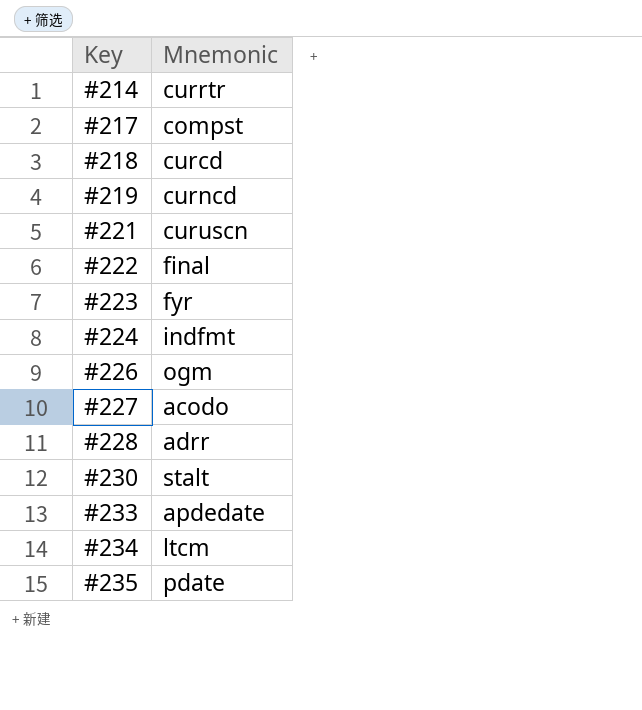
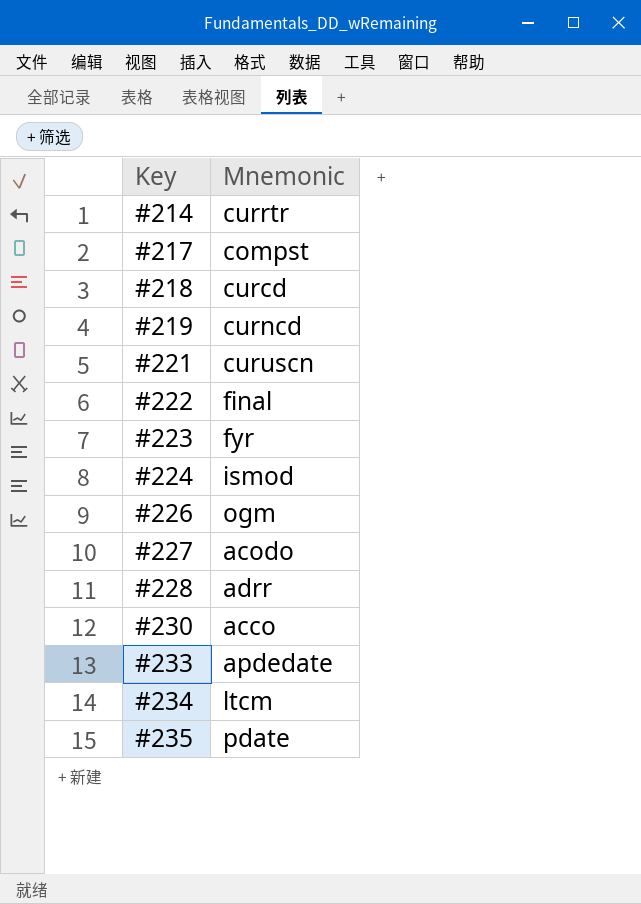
#224 | Mnemonic: indfmt -> ismod
#230 | Mnemonic: stalt -> acco

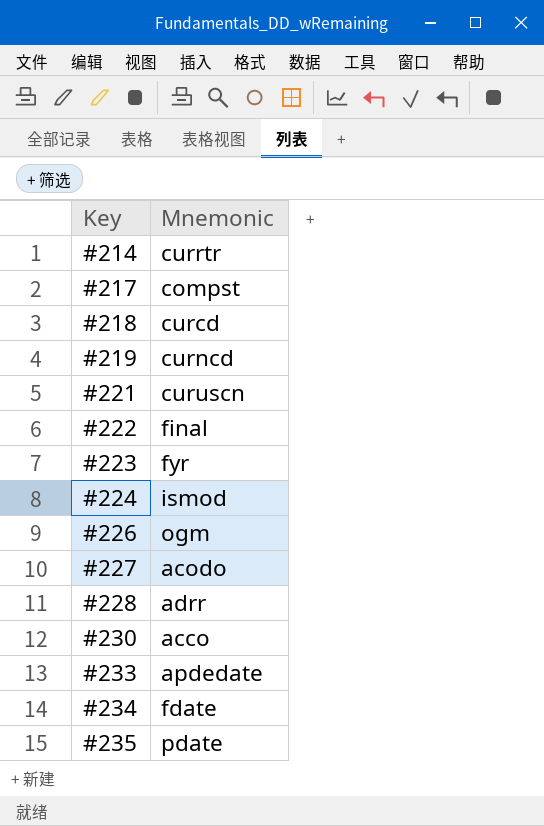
#234 | Mnemonic: ltcm -> fdate

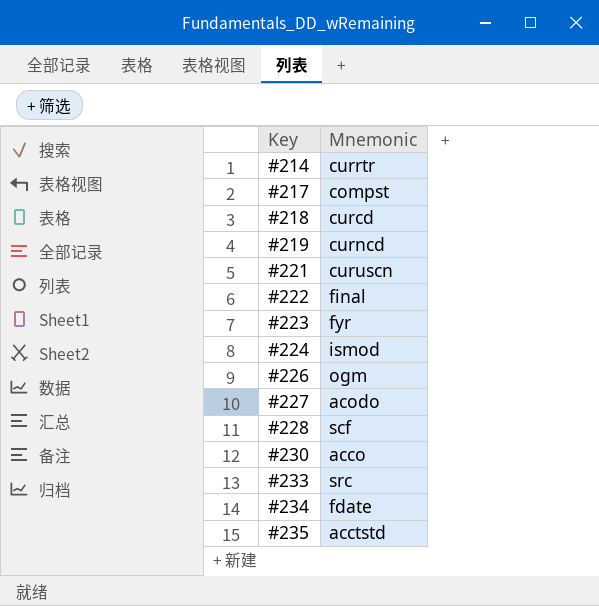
#228 | Mnemonic: adrr -> scf
#233 | Mnemonic: apdedate -> src
#235 | Mnemonic: pdate -> acctstd

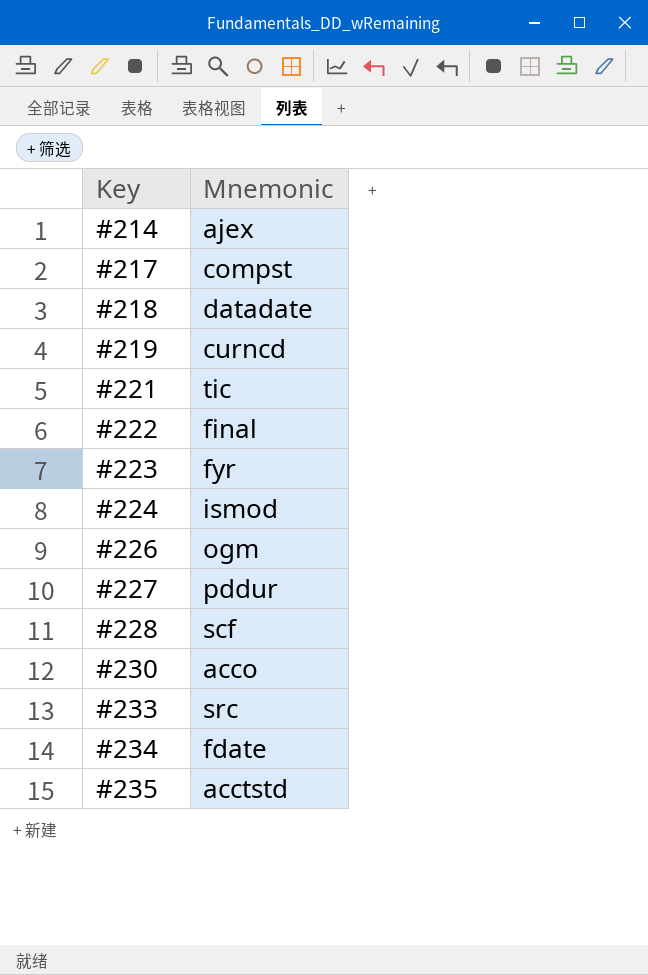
#214 | Mnemonic: currtr -> ajex
#218 | Mnemonic: curcd -> datadate
#221 | Mnemonic: curuscn -> tic
#227 | Mnemonic: acodo -> pddur

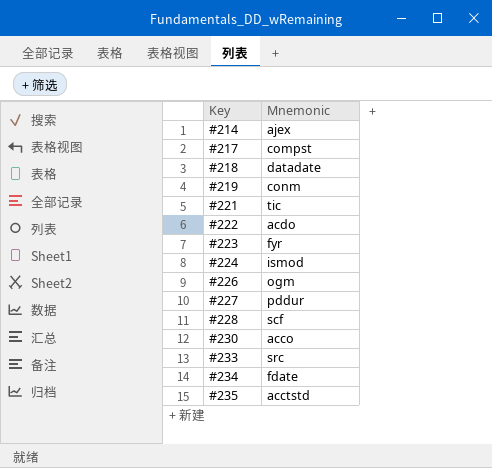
#219 | Mnemonic: curncd -> conm
#222 | Mnemonic: final -> acdo

